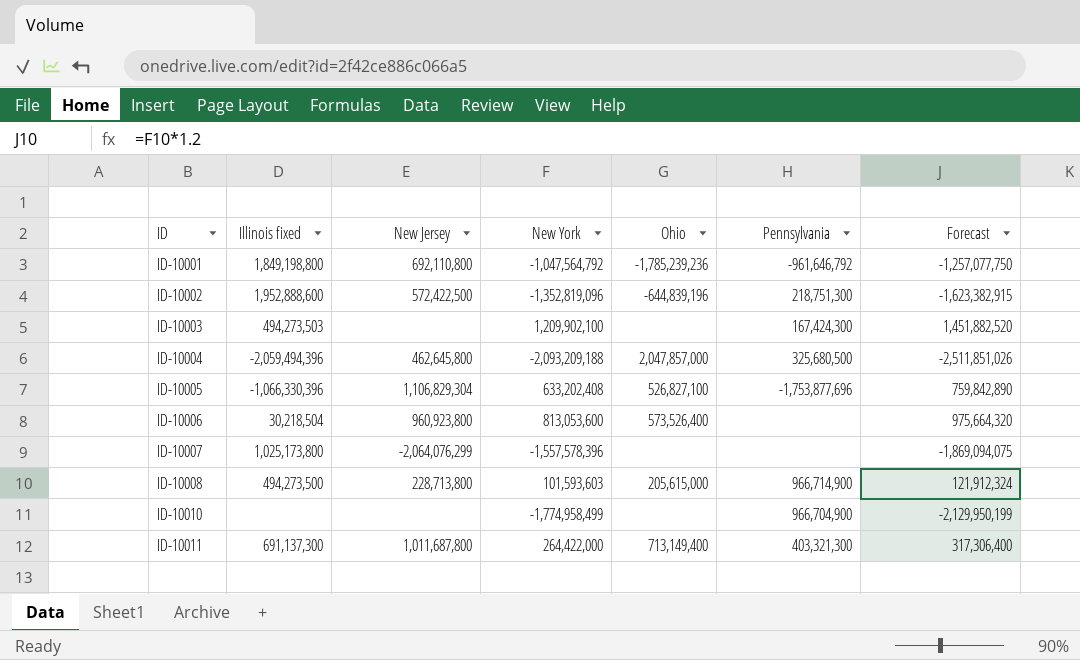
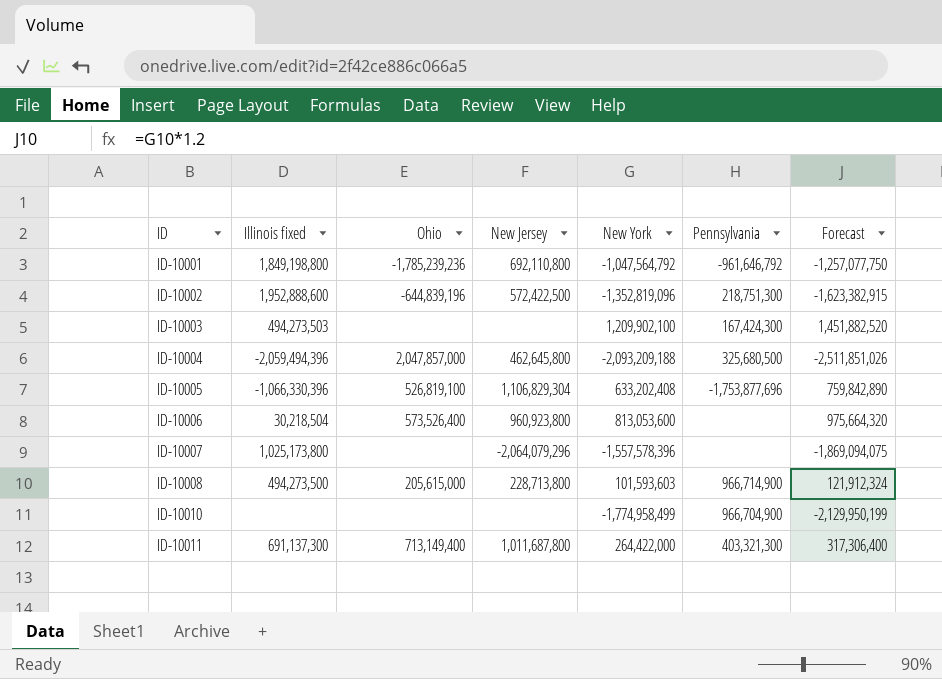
column Ohio | position: 5 -> 3
ID-10005 | Ohio: 526,827,100 -> 526,819,100
ID-10007 | New Jersey: -2,064,076,299 -> -2,064,079,296

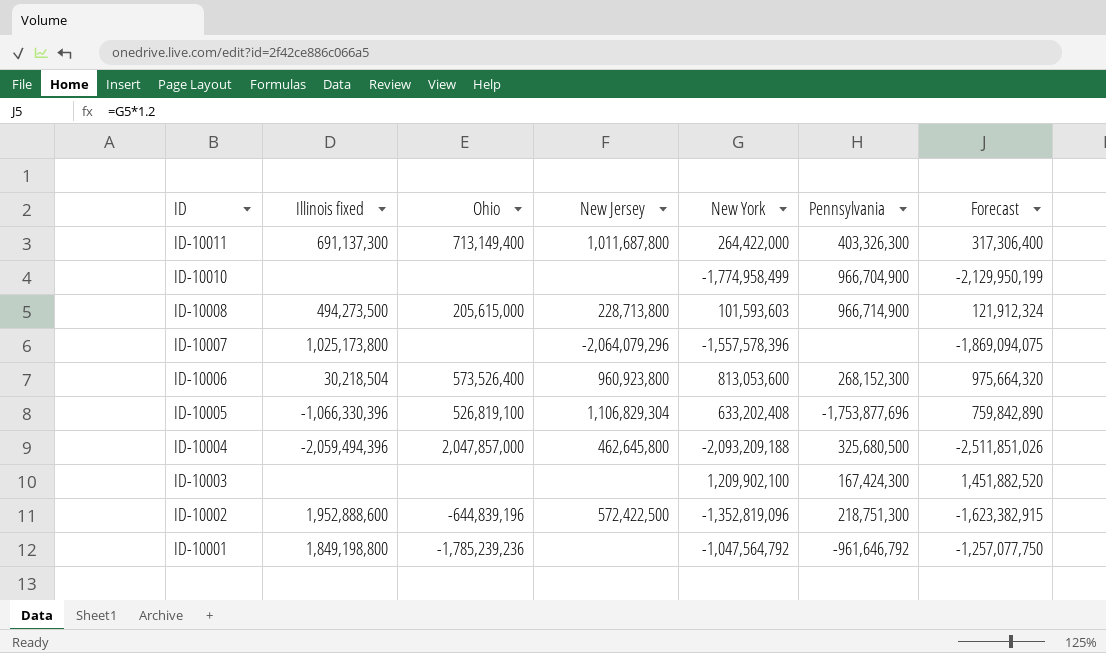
row order: ID ascending -> ID descending
ID-10011 | Pennsylvania: 403,321,300 -> 403,326,300
ID-10006 | Pennsylvania: none -> 268,152,300
ID-10003 | Illinois fixed: 494,273,503 -> none
ID-10001 | New Jersey: 692,110,800 -> none

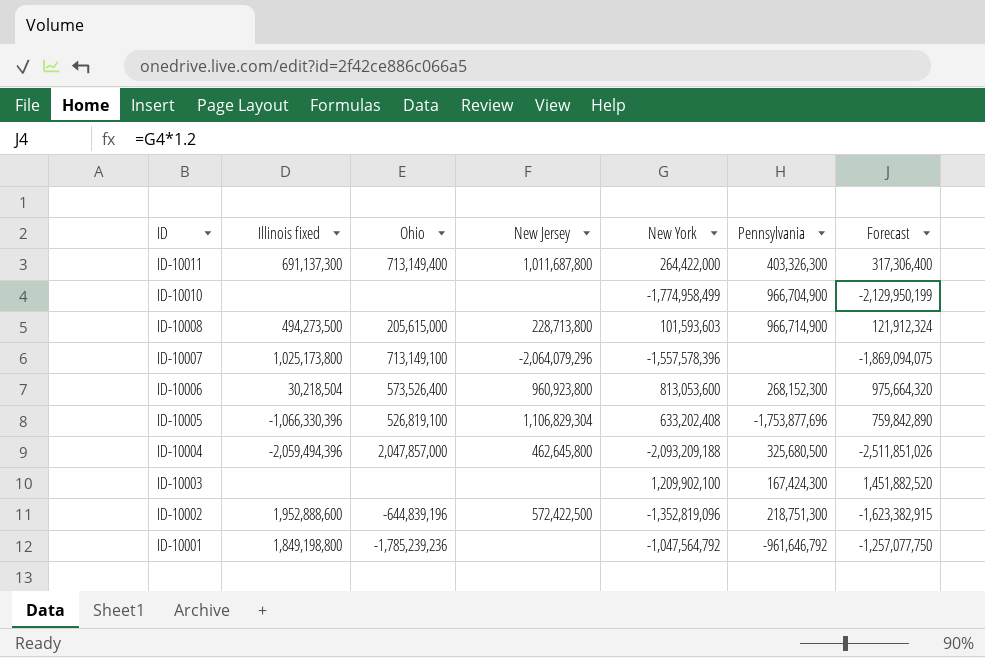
ID-10007 | Ohio: none -> 713,149,100

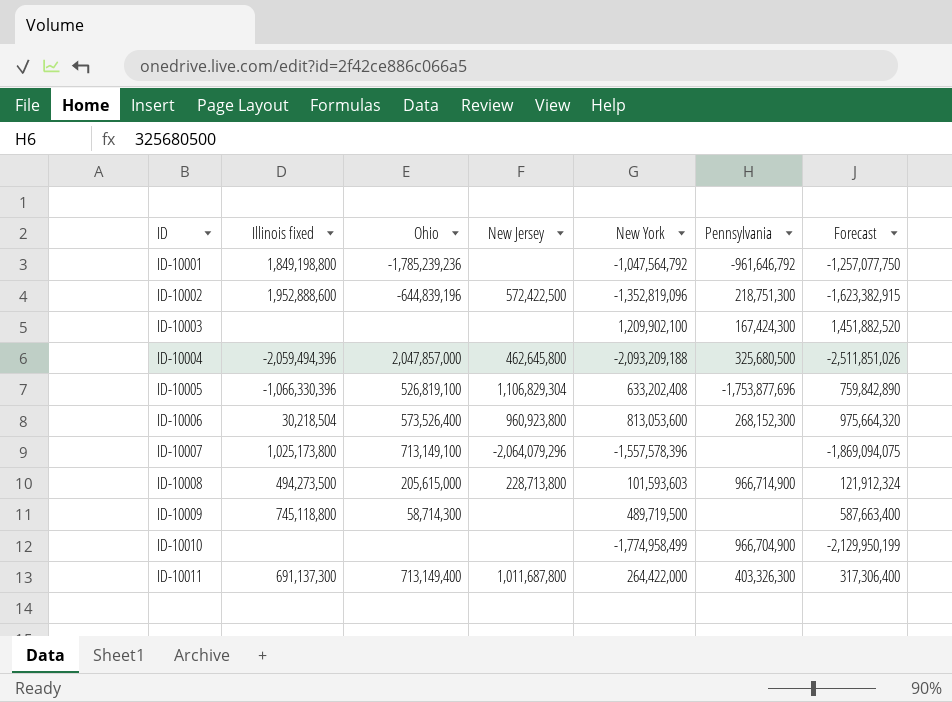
row order: ID descending -> ID ascending
row ID-10009: none -> 745,118,800 | 58,714,300 | none | 489,719,500 | none | 587,663,400

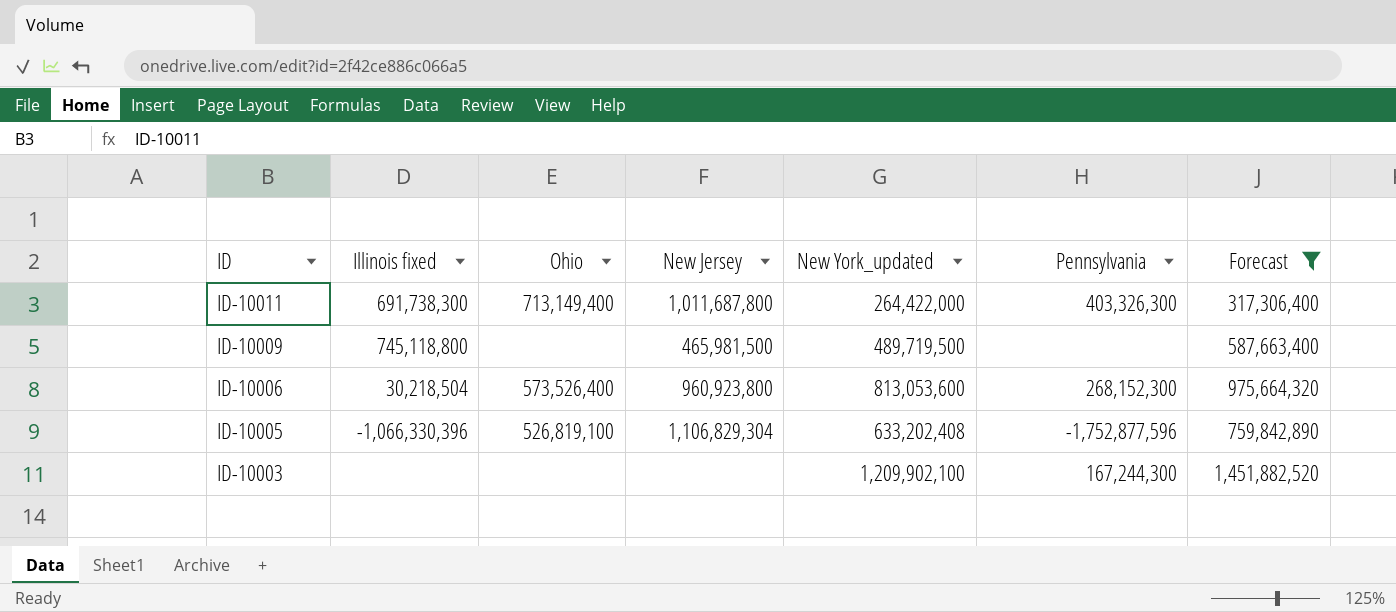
filter: none -> Forecast >= 317,306,400
row order: ID ascending -> ID descending
column name: New York -> New York_updated
ID-10011 | Illinois fixed: 691,137,300 -> 691,738,300
ID-10009 | Ohio: 58,714,300 -> none
ID-10009 | New Jersey: none -> 465,981,500
ID-10005 | Pennsylvania: -1,753,877,696 -> -1,752,877,596
ID-10003 | Pennsylvania: 167,424,300 -> 167,244,300

